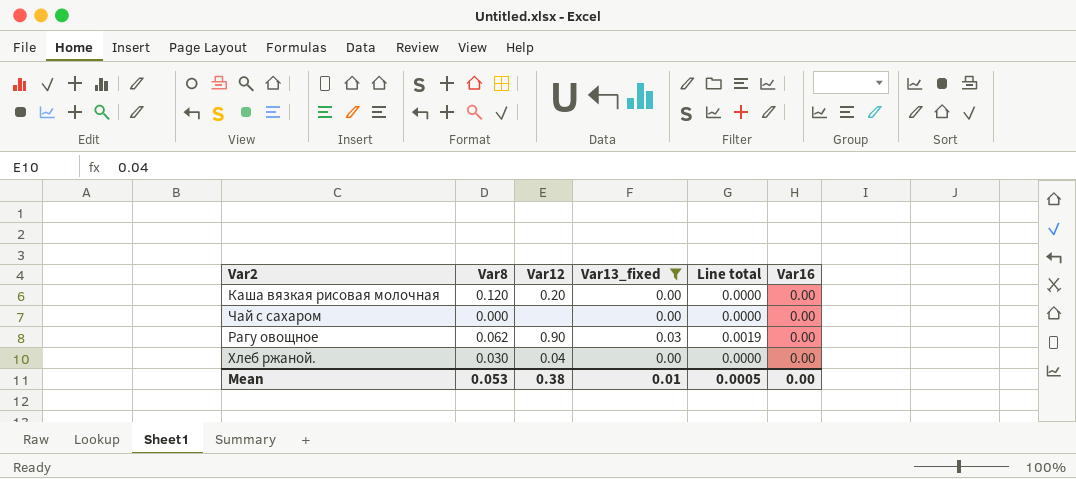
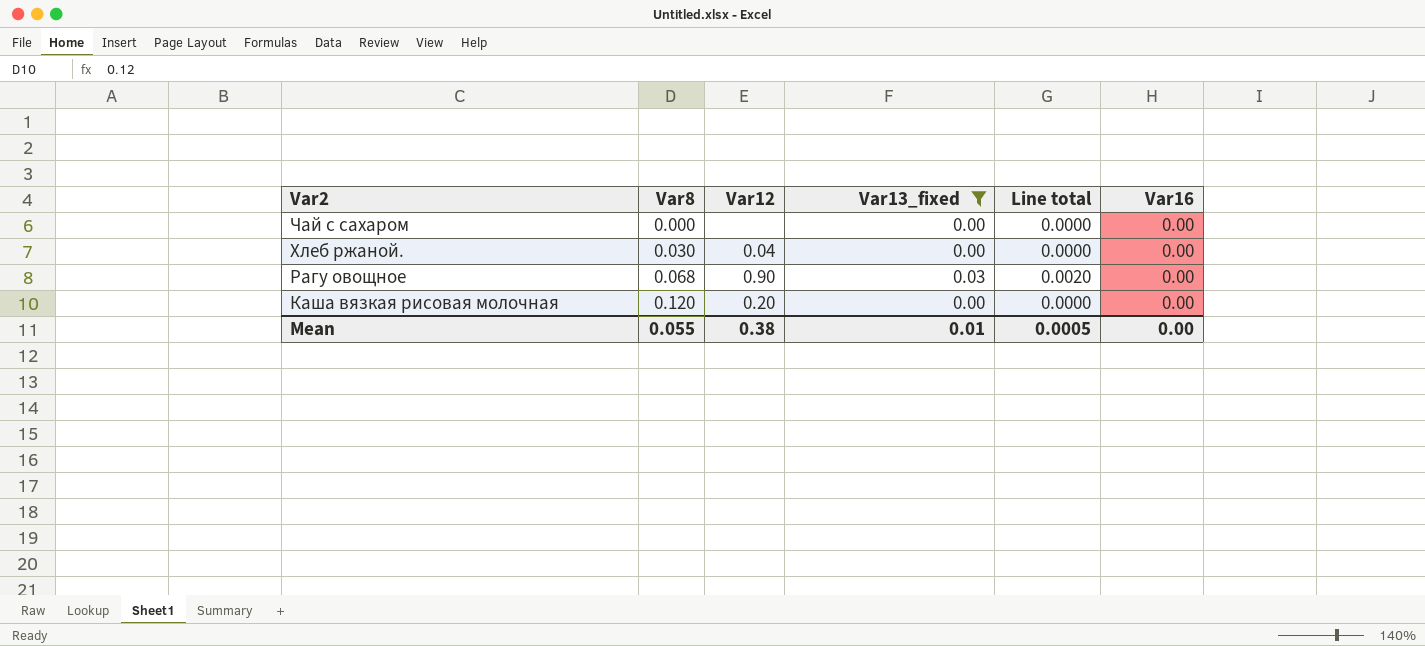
row order: none -> Var2 descending
Рагу овощное | Var8: 0.062 -> 0.068
Рагу овощное | Line total: 0.0019 -> 0.0020
Mean | Var8: 0.053 -> 0.055

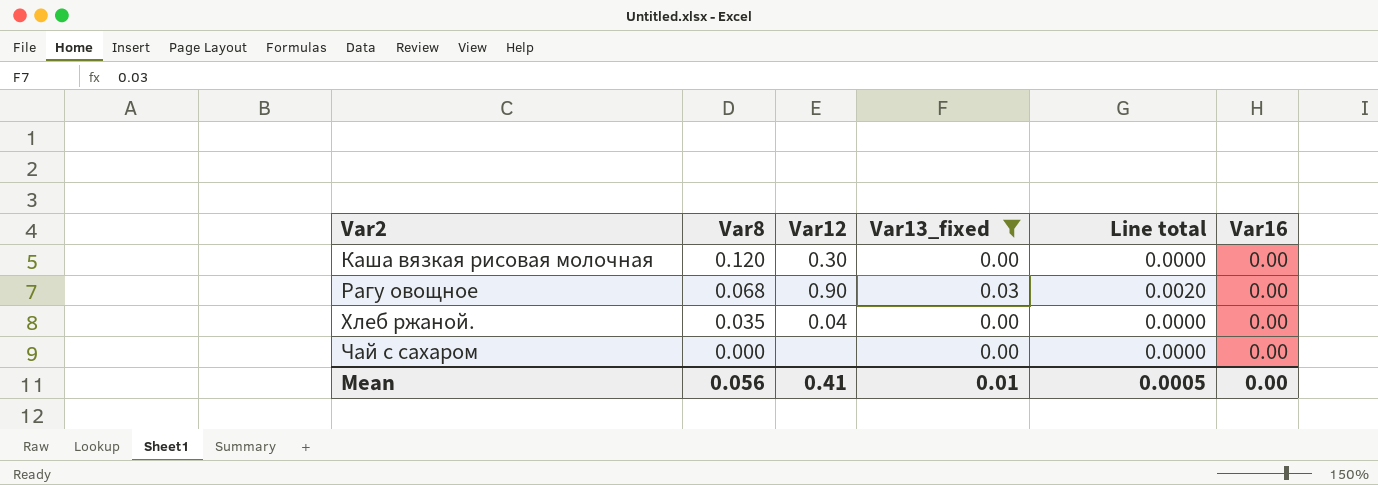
row order: Var2 descending -> Var2 ascending
Каша вязкая рисовая молочная | Var12: 0.20 -> 0.30
Хлеб ржаной. | Var8: 0.030 -> 0.035
Mean | Var8: 0.055 -> 0.056
Mean | Var12: 0.38 -> 0.41

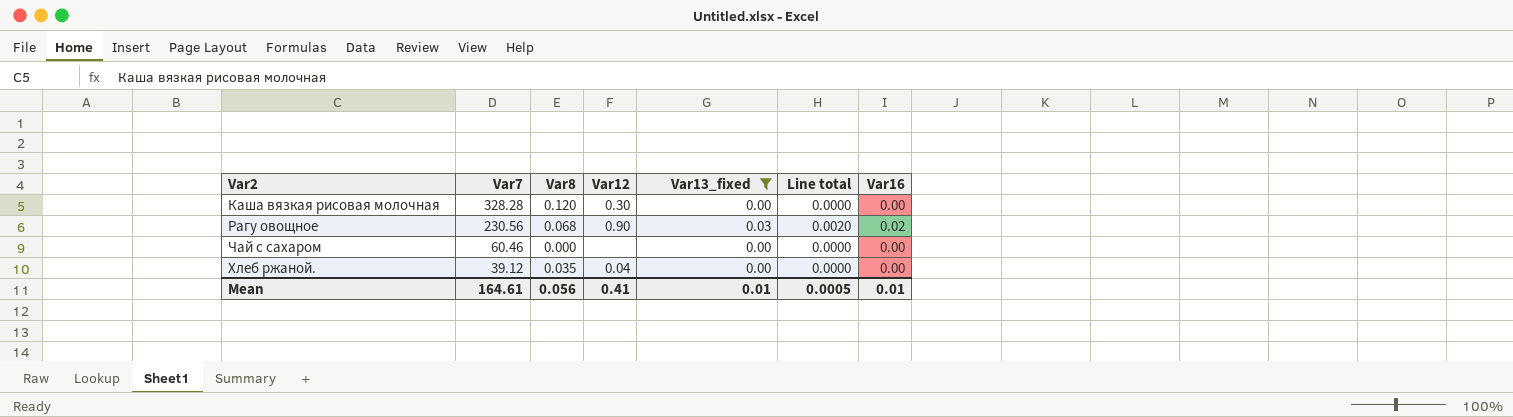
row order: Var2 ascending -> Var7 descending
column Var7 | position: none -> 2
Рагу овощное | Var16: 0.00 -> 0.02
Mean | Var16: 0.00 -> 0.01

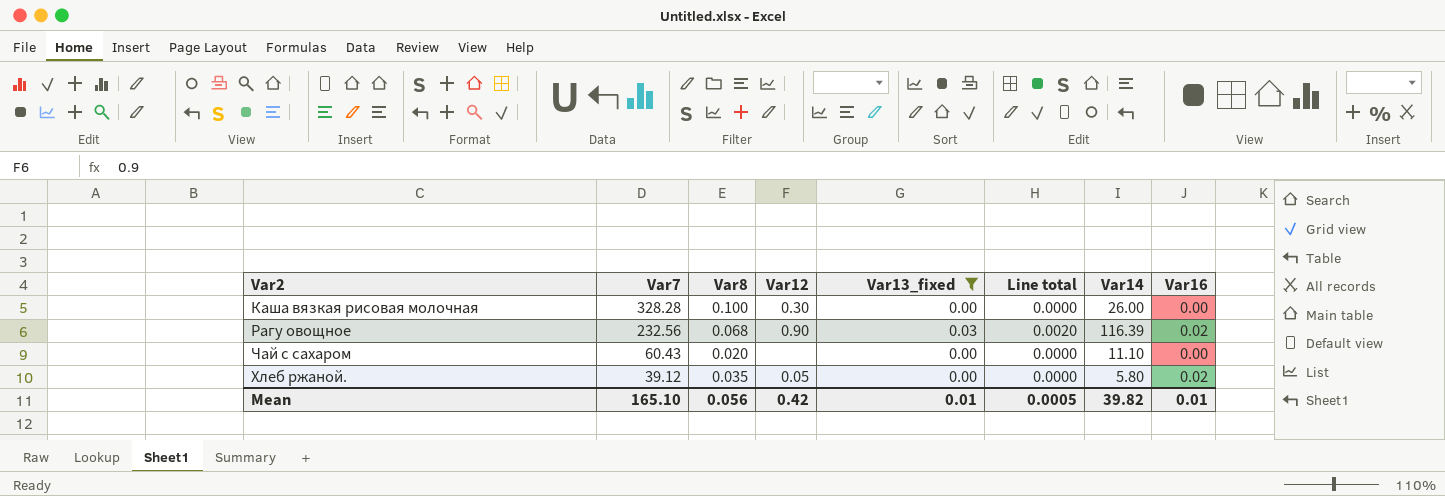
column Var14 | position: none -> 7
Каша вязкая рисовая молочная | Var8: 0.120 -> 0.100
Рагу овощное | Var7: 230.56 -> 232.56
Чай с сахаром | Var7: 60.46 -> 60.43
Чай с сахаром | Var8: 0.000 -> 0.020
Хлеб ржаной. | Var12: 0.04 -> 0.05
Хлеб ржаной. | Var16: 0.00 -> 0.02
Mean | Var7: 164.61 -> 165.10
Mean | Var12: 0.41 -> 0.42

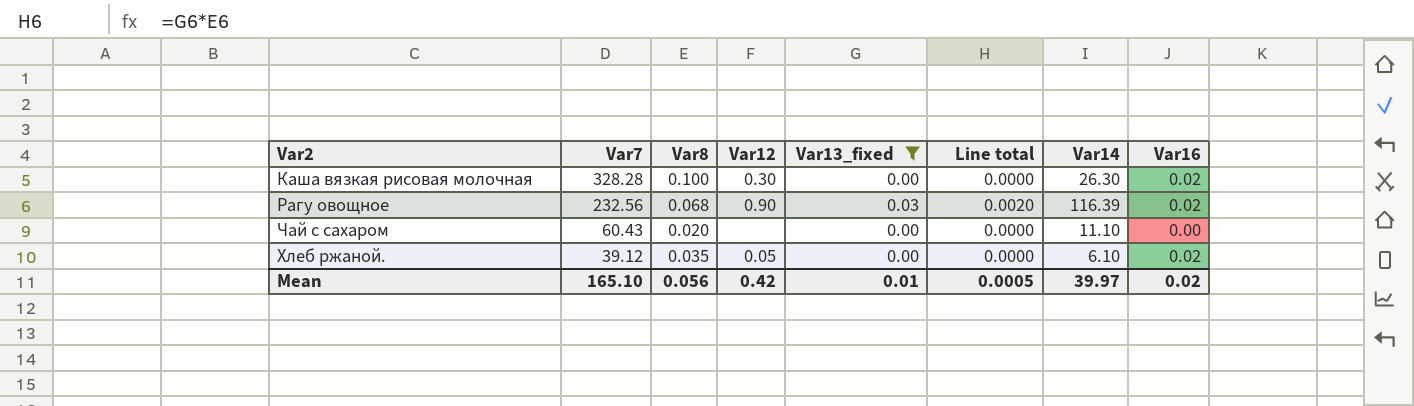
Каша вязкая рисовая молочная | Var14: 26.00 -> 26.30
Каша вязкая рисовая молочная | Var16: 0.00 -> 0.02
Хлеб ржаной. | Var14: 5.80 -> 6.10
Mean | Var14: 39.82 -> 39.97
Mean | Var16: 0.01 -> 0.02

